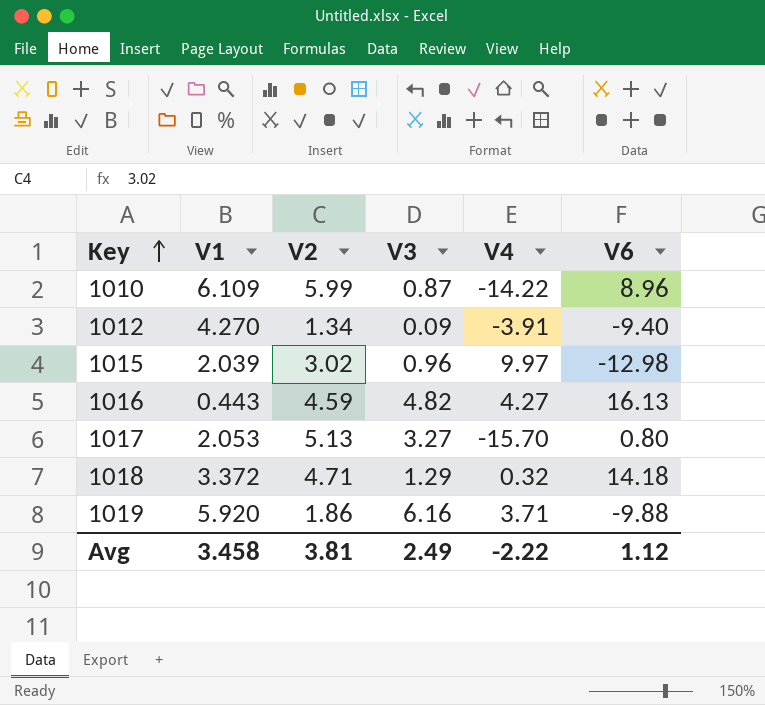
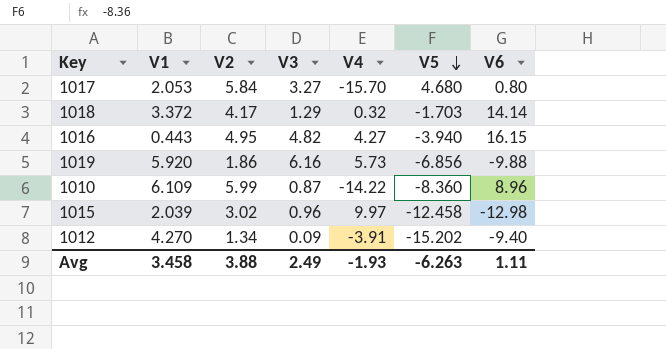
row order: Key ascending -> V5 descending
column V5 | position: none -> 6
1017 | V2: 5.13 -> 5.84
1018 | V2: 4.71 -> 4.17
1018 | V6: 14.18 -> 14.14
1016 | V2: 4.59 -> 4.95
1016 | V6: 16.13 -> 16.15
1019 | V4: 3.71 -> 5.73
Avg | V2: 3.81 -> 3.88
Avg | V4: -2.22 -> -1.93
Avg | V6: 1.12 -> 1.11

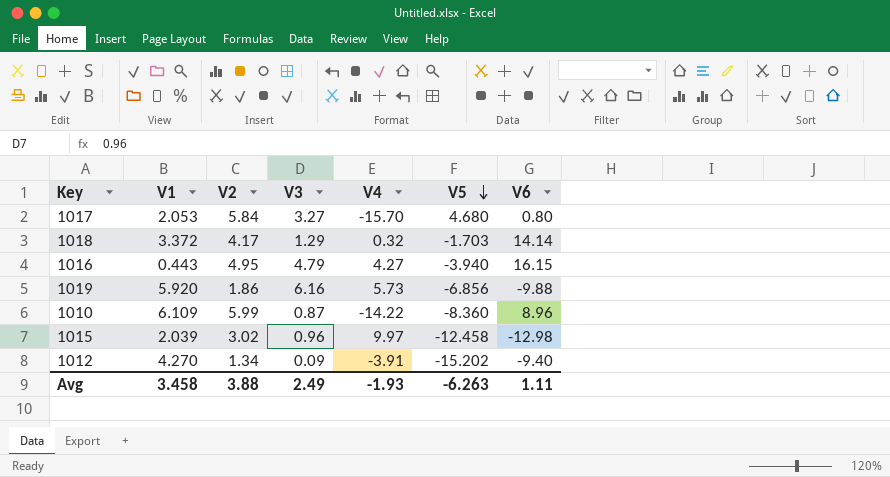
1016 | V3: 4.82 -> 4.79

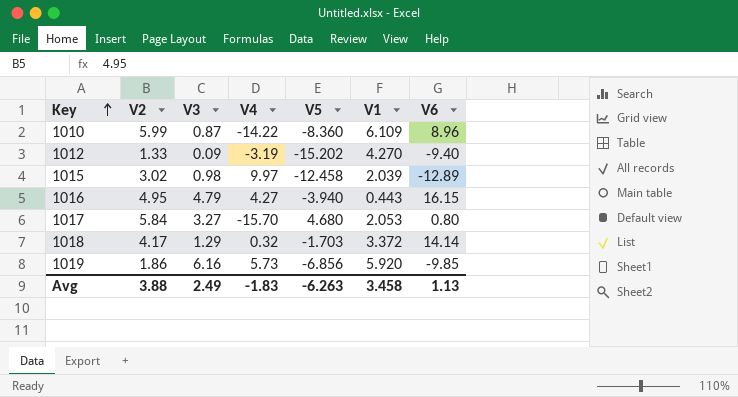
row order: V5 descending -> Key ascending
column V1 | position: 2 -> 6
1012 | V2: 1.34 -> 1.33
1012 | V4: -3.91 -> -3.19
1015 | V3: 0.96 -> 0.98
1015 | V6: -12.98 -> -12.89
1019 | V6: -9.88 -> -9.85
Avg | V4: -1.93 -> -1.83
Avg | V6: 1.11 -> 1.13

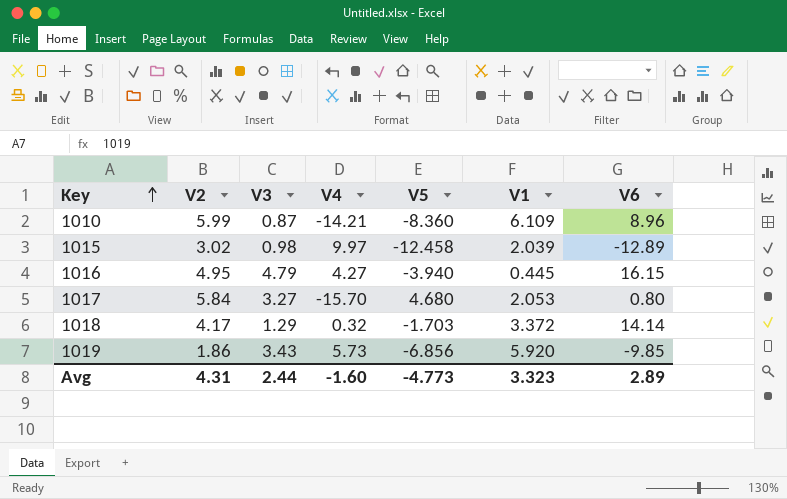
row 1012: 1.33 | 0.09 | -3.19 | -15.202 | 4.270 | -9.40 -> none
1010 | V4: -14.22 -> -14.21
1016 | V1: 0.443 -> 0.445
1019 | V3: 6.16 -> 3.43
Avg | V2: 3.88 -> 4.31
Avg | V3: 2.49 -> 2.44
Avg | V4: -1.83 -> -1.60
Avg | V5: -6.263 -> -4.773
Avg | V1: 3.458 -> 3.323
Avg | V6: 1.13 -> 2.89

